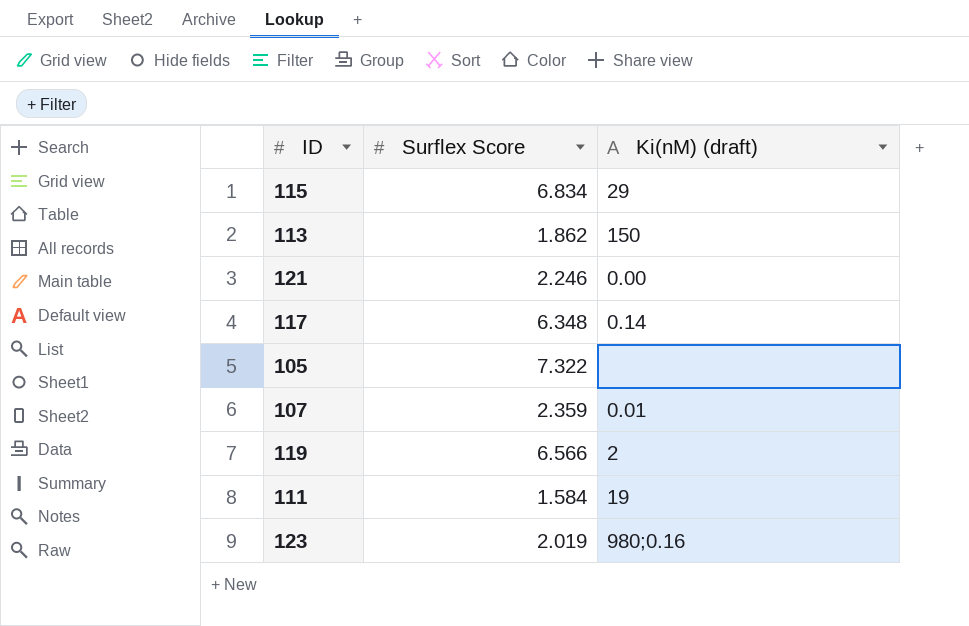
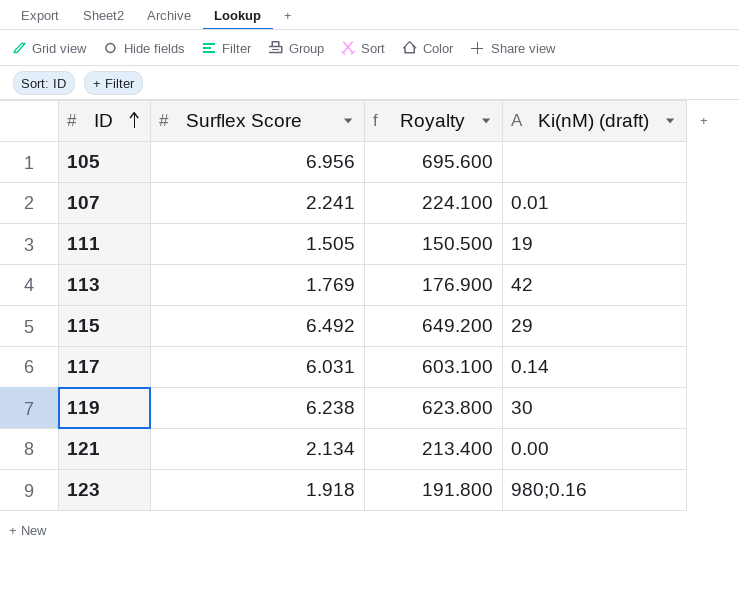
row order: none -> ID ascending
column Royalty | formula: none -> [Surflex Score] * 100
105 | Surflex Score: 7.322 -> 6.956
107 | Surflex Score: 2.359 -> 2.241
111 | Surflex Score: 1.584 -> 1.505
113 | Surflex Score: 1.862 -> 1.769
113 | Ki(nM) (draft): 150 -> 42
115 | Surflex Score: 6.834 -> 6.492
117 | Surflex Score: 6.348 -> 6.031
119 | Surflex Score: 6.566 -> 6.238
119 | Ki(nM) (draft): 2 -> 30
121 | Surflex Score: 2.246 -> 2.134
123 | Surflex Score: 2.019 -> 1.918

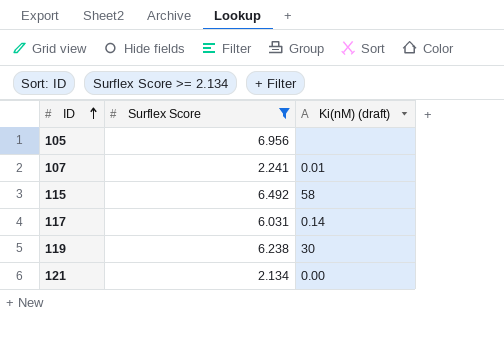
filter: none -> Surflex Score >= 2.134
column Royalty | formula: [Surflex Score] * 100 -> none
115 | Ki(nM) (draft): 29 -> 58

